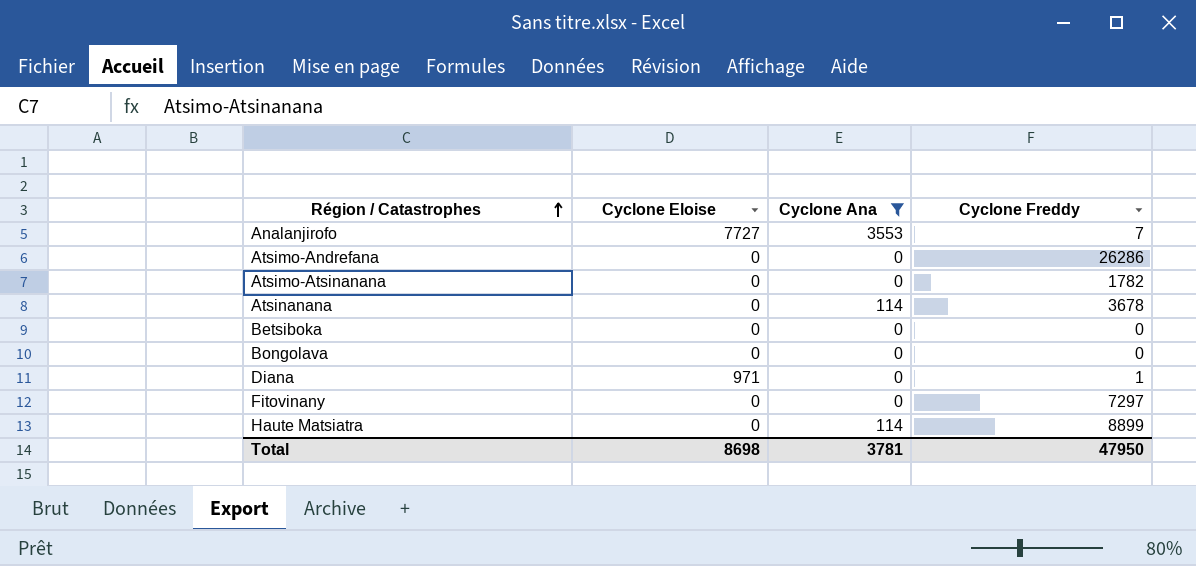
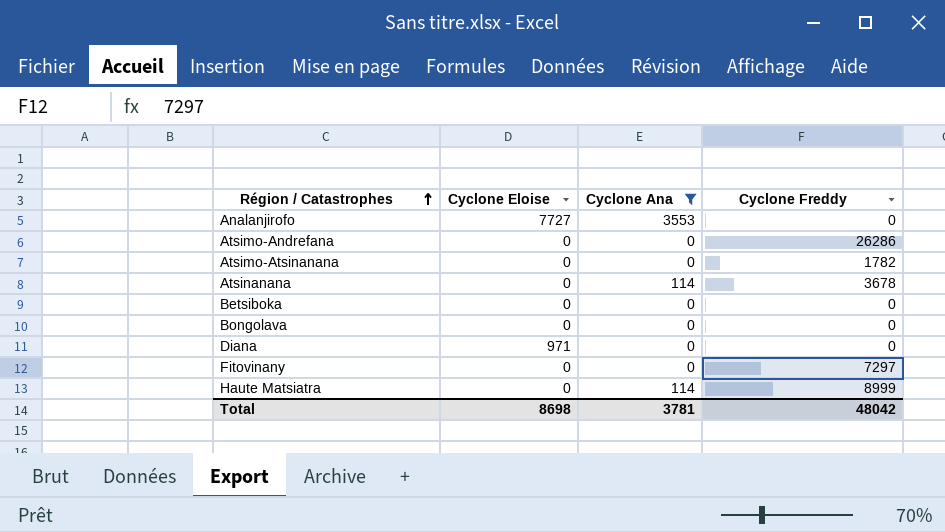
Analanjirofo | Cyclone Freddy: 7 -> 0
Diana | Cyclone Freddy: 1 -> 0
Haute Matsiatra | Cyclone Freddy: 8899 -> 8999
Total | Cyclone Freddy: 47950 -> 48042

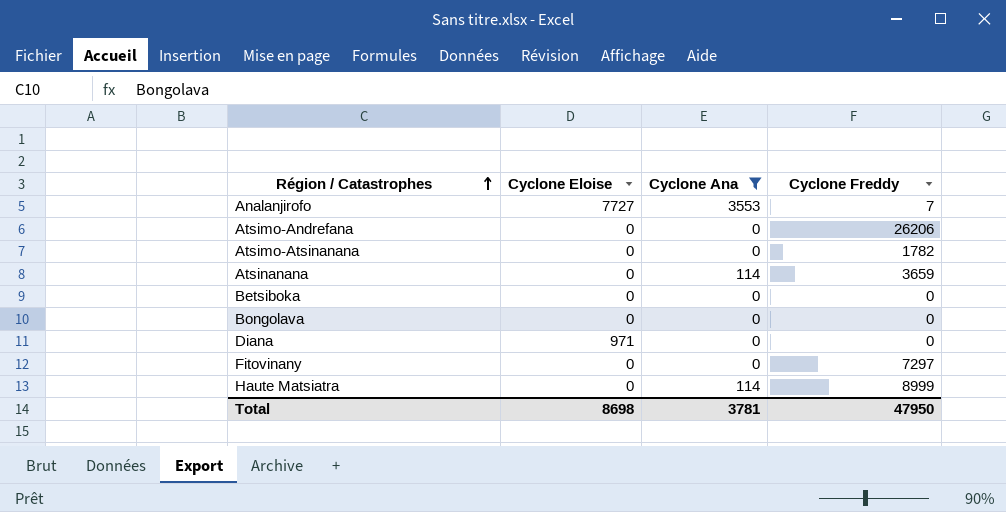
Analanjirofo | Cyclone Freddy: 0 -> 7
Atsimo-Andrefana | Cyclone Freddy: 26286 -> 26206
Atsinanana | Cyclone Freddy: 3678 -> 3659
Total | Cyclone Freddy: 48042 -> 47950

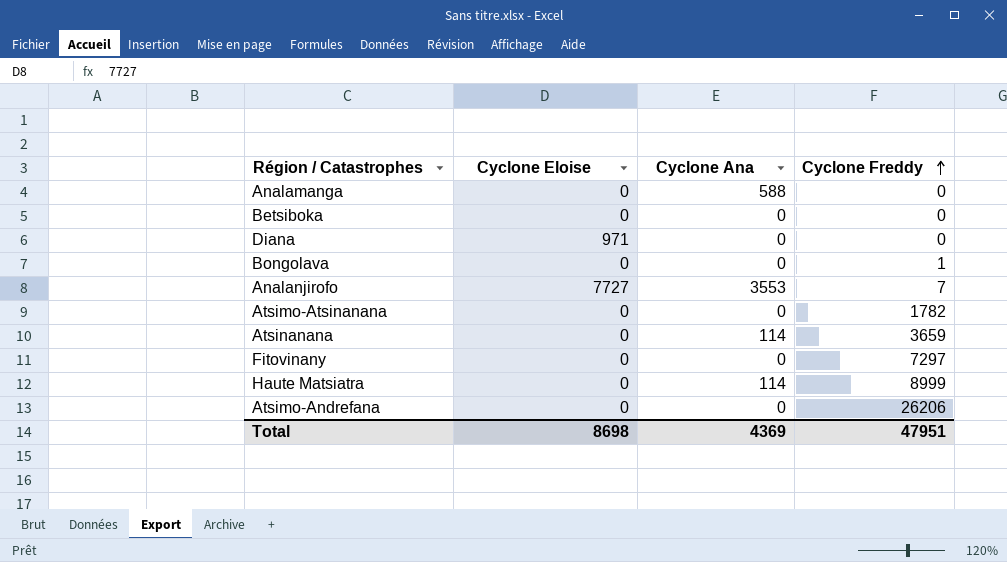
filter: Cyclone Ana != 588 -> none
row order: Région / Catastrophes ascending -> Cyclone Freddy ascending
Bongolava | Cyclone Freddy: 0 -> 1
Total | Cyclone Ana: 3781 -> 4369
Total | Cyclone Freddy: 47950 -> 47951

